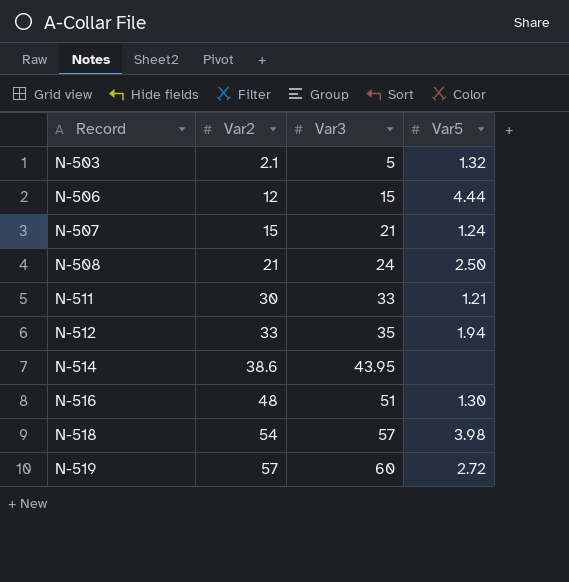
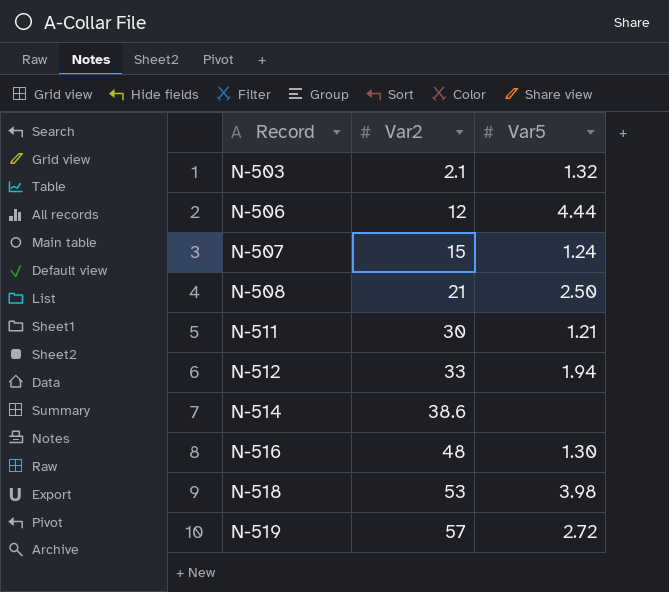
column Var3 | position: 3 -> none
N-518 | Var2: 54 -> 53

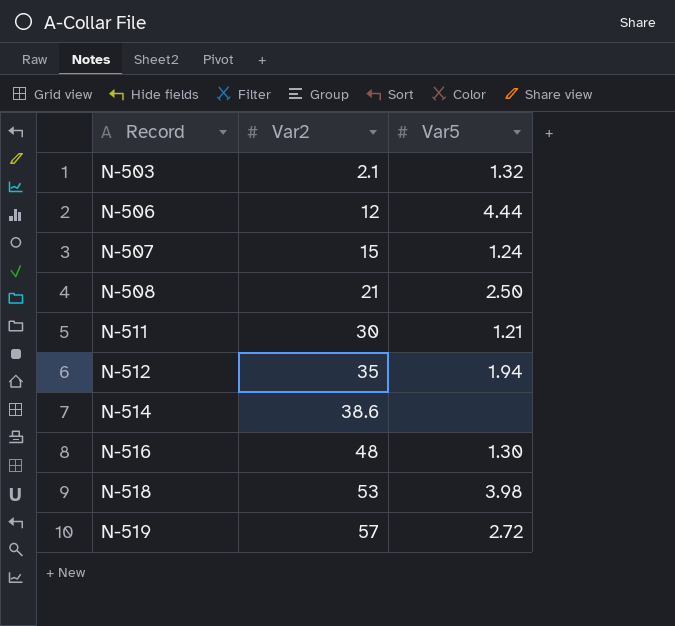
N-512 | Var2: 33 -> 35

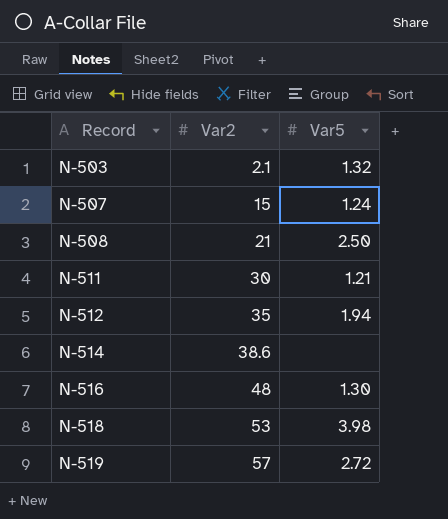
row N-506: 12 | 4.44 -> none

